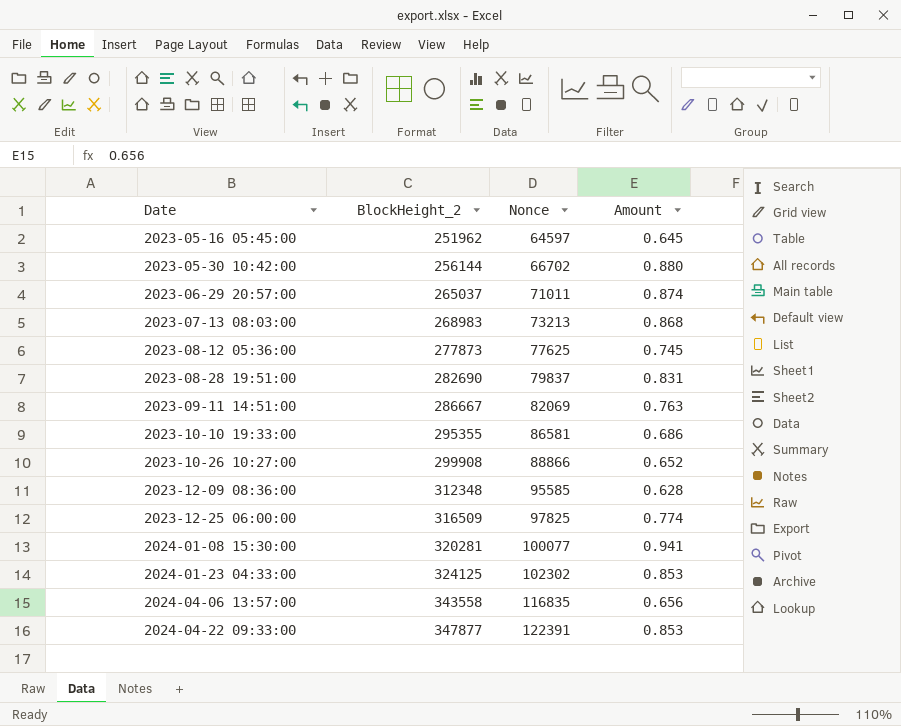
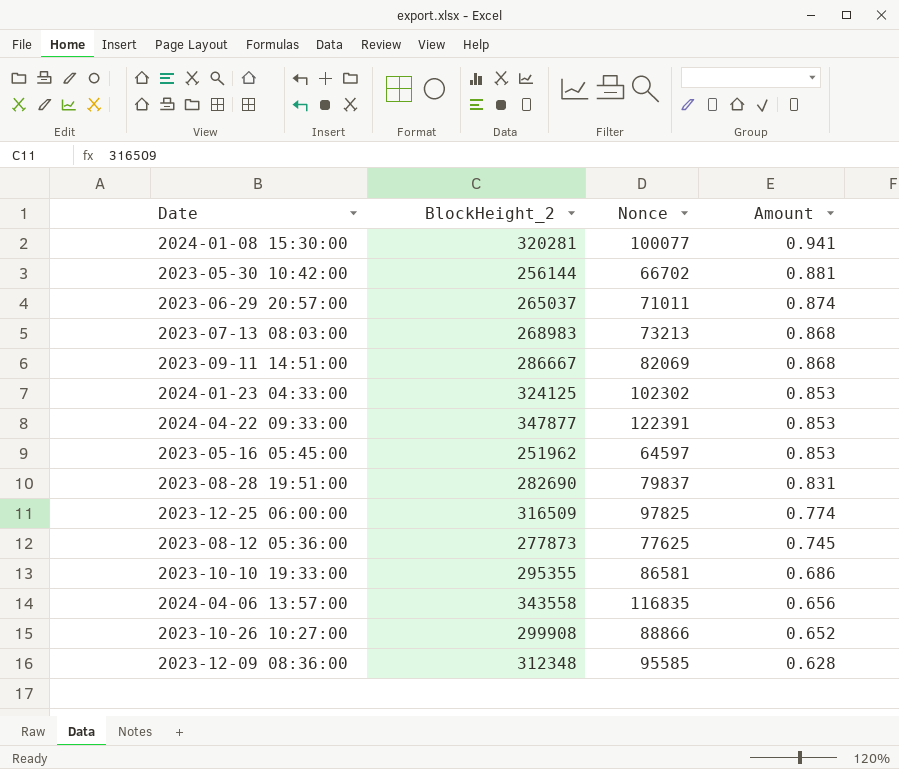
row order: Date ascending -> Amount descending
2023-05-30 10:42:00 | Amount: 0.880 -> 0.881
2023-09-11 14:51:00 | Amount: 0.763 -> 0.868
2023-05-16 05:45:00 | Amount: 0.645 -> 0.853

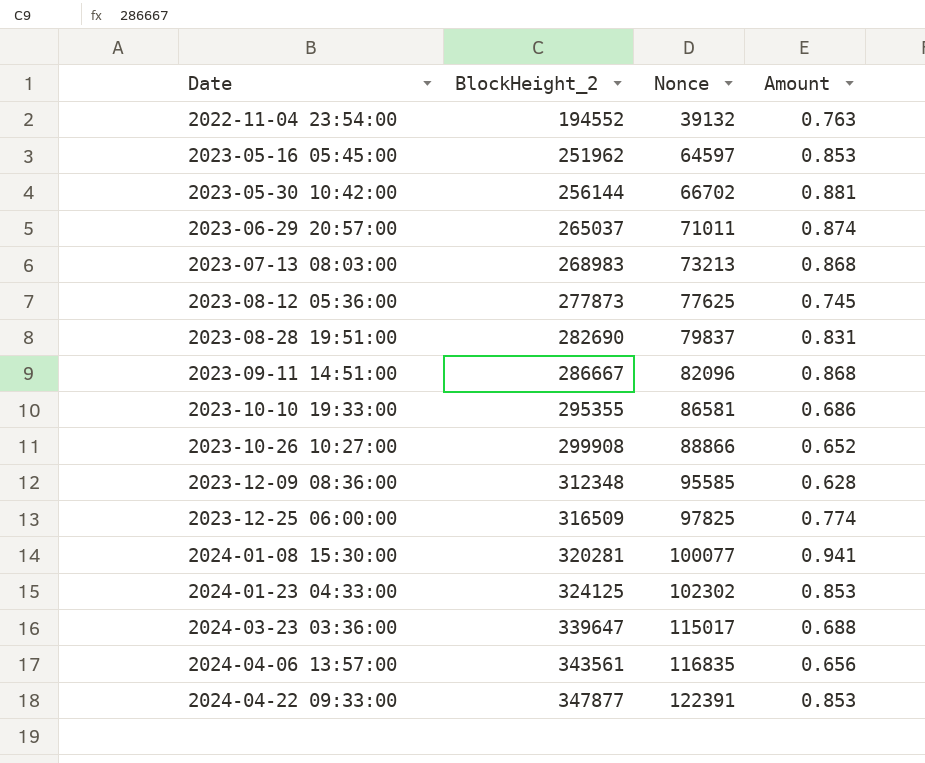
row order: Amount descending -> Date ascending
row 2022-11-04 23:54:00: none -> 194552 | 39132 | 0.763
2023-09-11 14:51:00 | Nonce: 82069 -> 82096
row 2024-03-23 03:36:00: none -> 339647 | 115017 | 0.688
2024-04-06 13:57:00 | BlockHeight_2: 343558 -> 343561

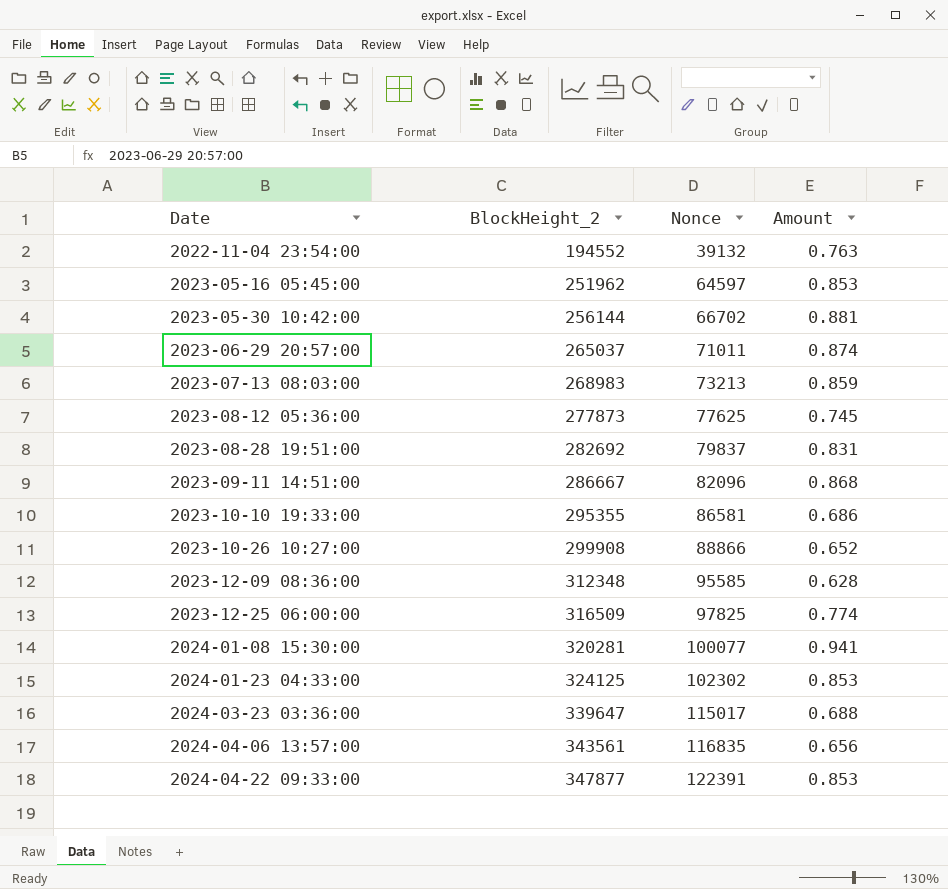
2023-07-13 08:03:00 | Amount: 0.868 -> 0.859
2023-08-28 19:51:00 | BlockHeight_2: 282690 -> 282692

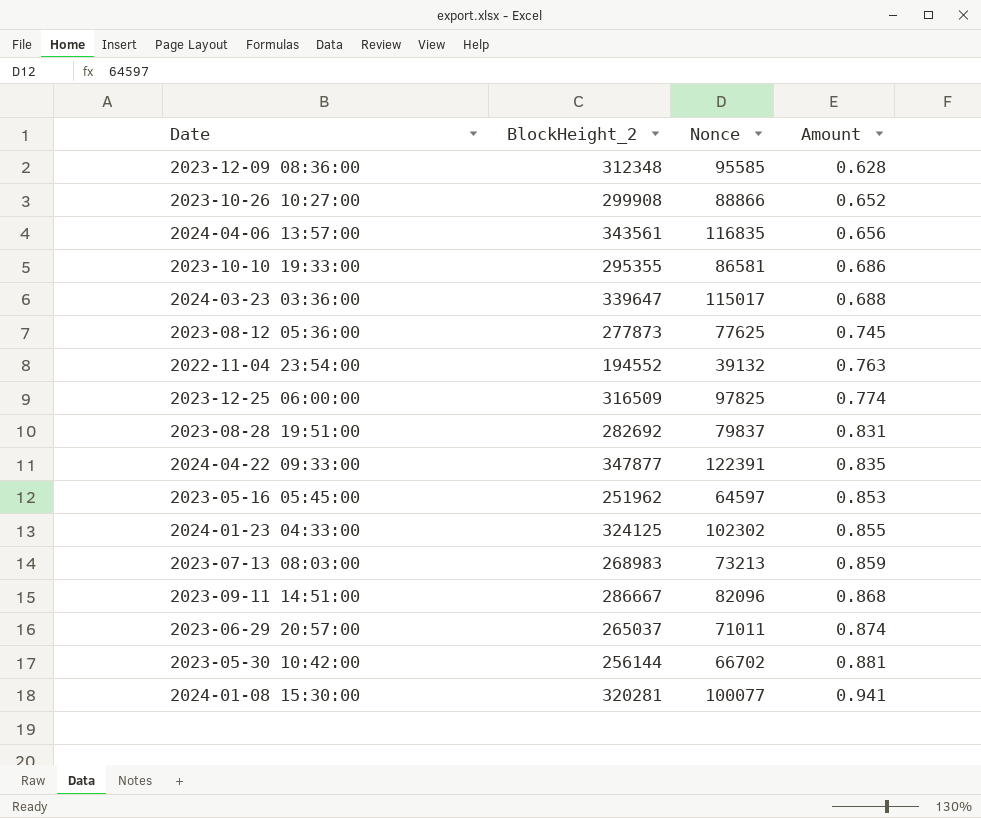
row order: Date ascending -> Amount ascending
2024-04-22 09:33:00 | Amount: 0.853 -> 0.835
2024-01-23 04:33:00 | Amount: 0.853 -> 0.855

